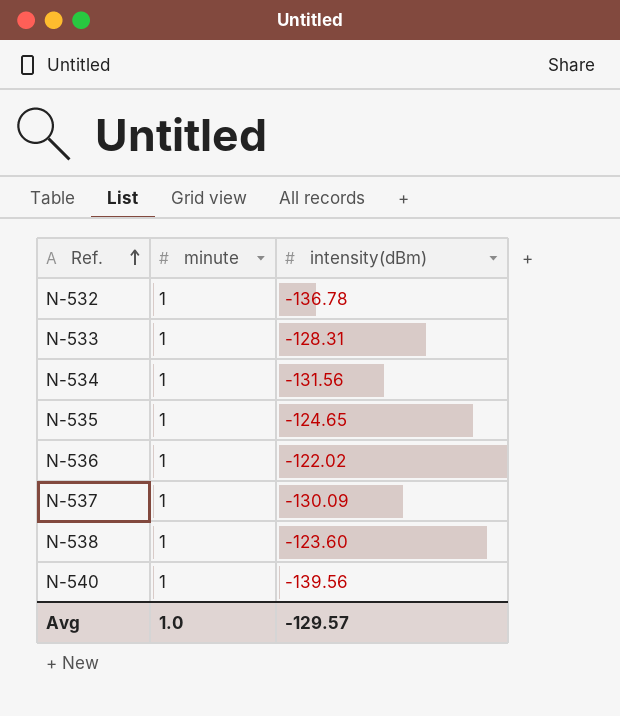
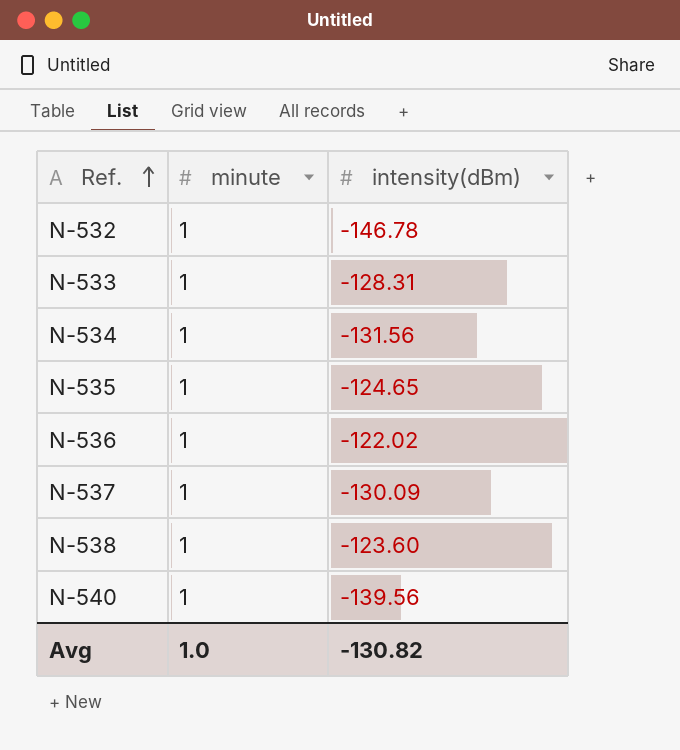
N-532 | intensity(dBm): -136.78 -> -146.78
Avg | intensity(dBm): -129.57 -> -130.82

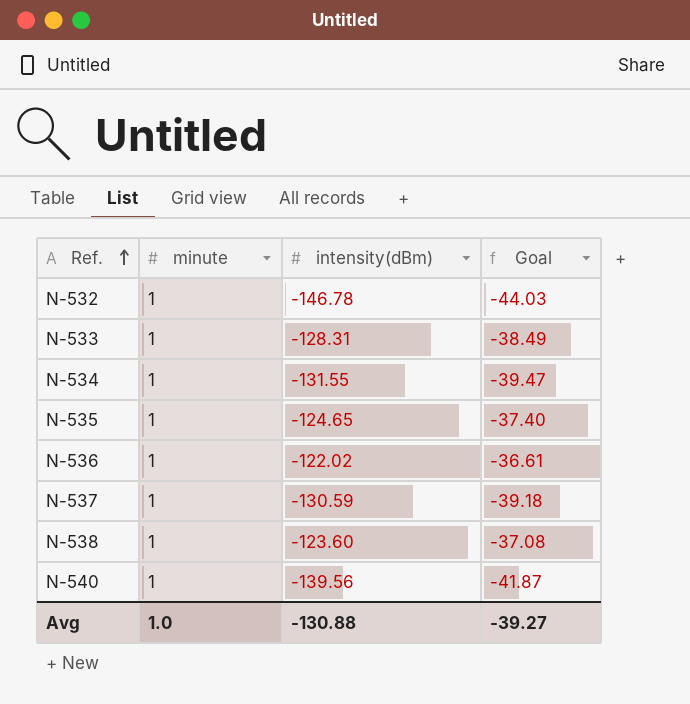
column Goal | formula: none -> [intensity(dBm)] * 0.3
N-534 | intensity(dBm): -131.56 -> -131.55
N-537 | intensity(dBm): -130.09 -> -130.59
Avg | intensity(dBm): -130.82 -> -130.88

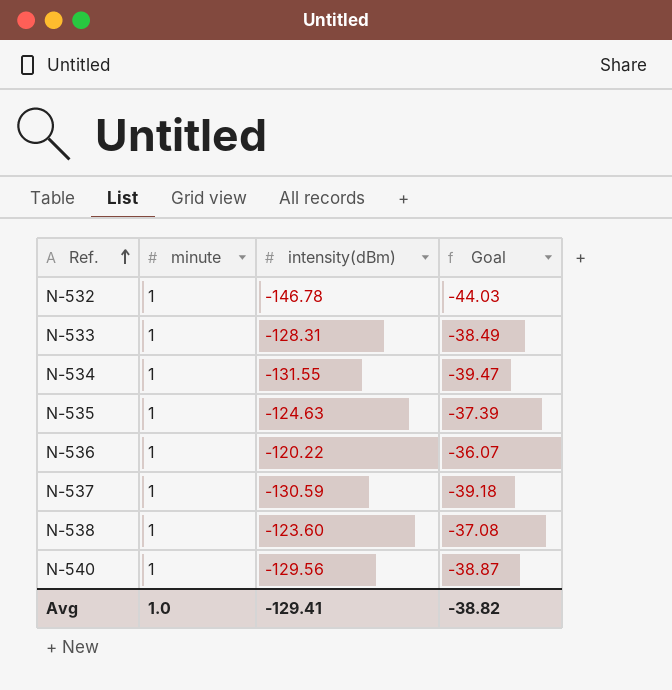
N-535 | intensity(dBm): -124.65 -> -124.63
N-535 | Goal: -37.40 -> -37.39
N-536 | intensity(dBm): -122.02 -> -120.22
N-536 | Goal: -36.61 -> -36.07
N-540 | intensity(dBm): -139.56 -> -129.56
N-540 | Goal: -41.87 -> -38.87
Avg | intensity(dBm): -130.88 -> -129.41
Avg | Goal: -39.27 -> -38.82

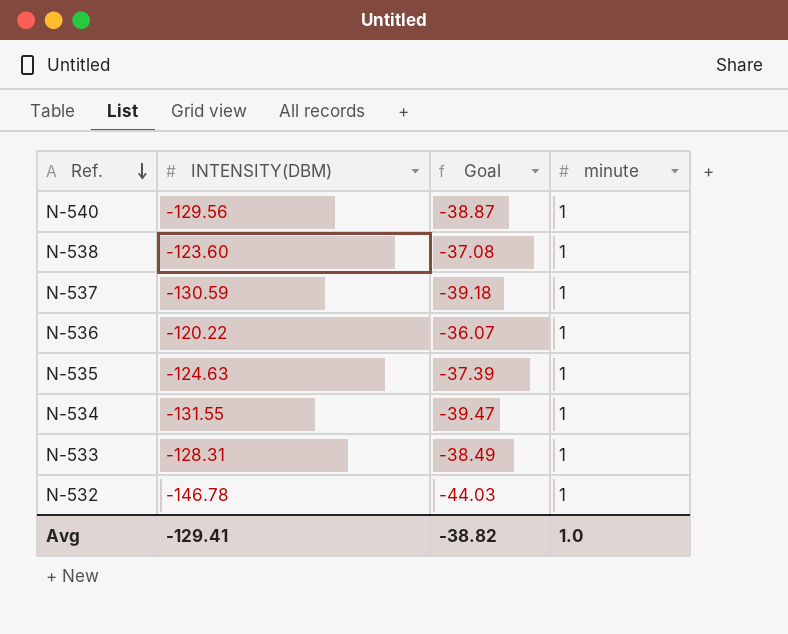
row order: Ref. ascending -> Ref. descending
column name: intensity(dBm) -> INTENSITY(DBM)
column minute | position: 2 -> 4

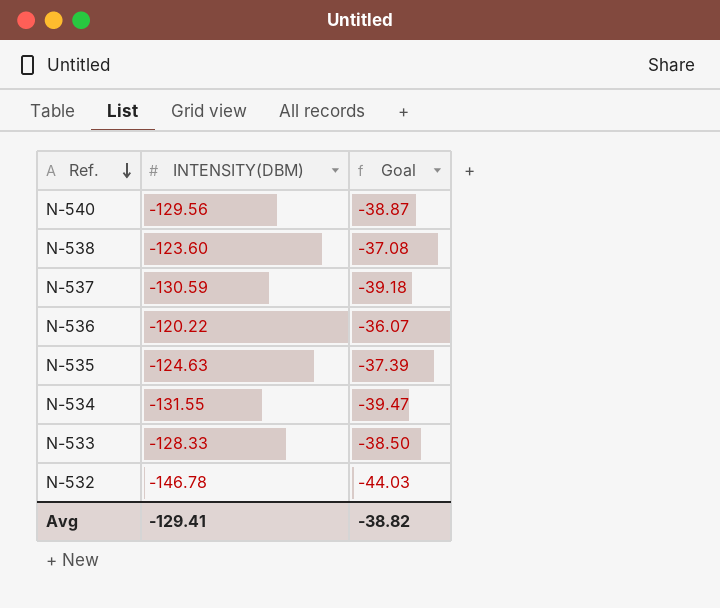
column minute | position: 4 -> none
N-533 | INTENSITY(DBM): -128.31 -> -128.33
N-533 | Goal: -38.49 -> -38.50

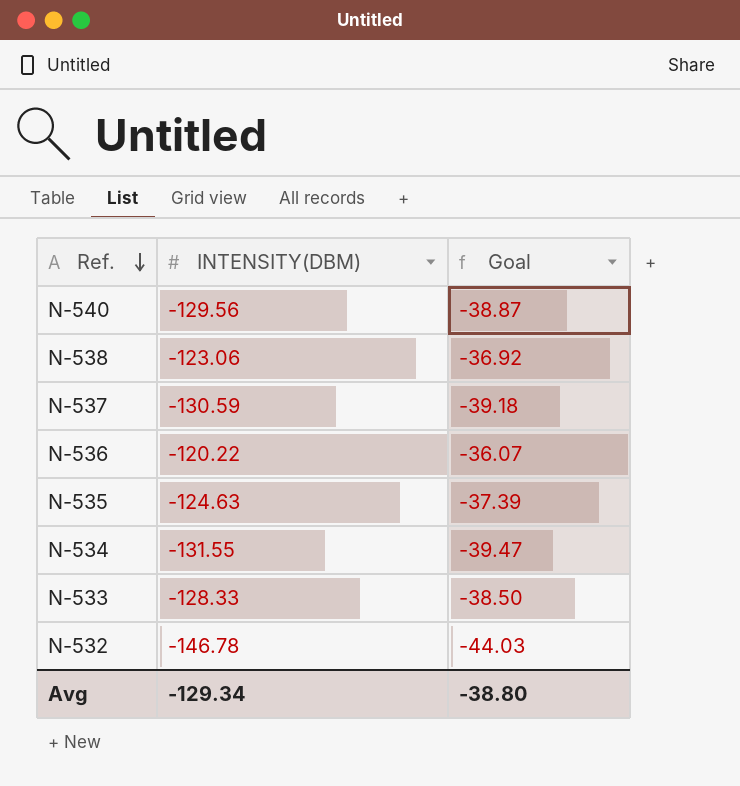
N-538 | INTENSITY(DBM): -123.60 -> -123.06
N-538 | Goal: -37.08 -> -36.92
Avg | INTENSITY(DBM): -129.41 -> -129.34
Avg | Goal: -38.82 -> -38.80

